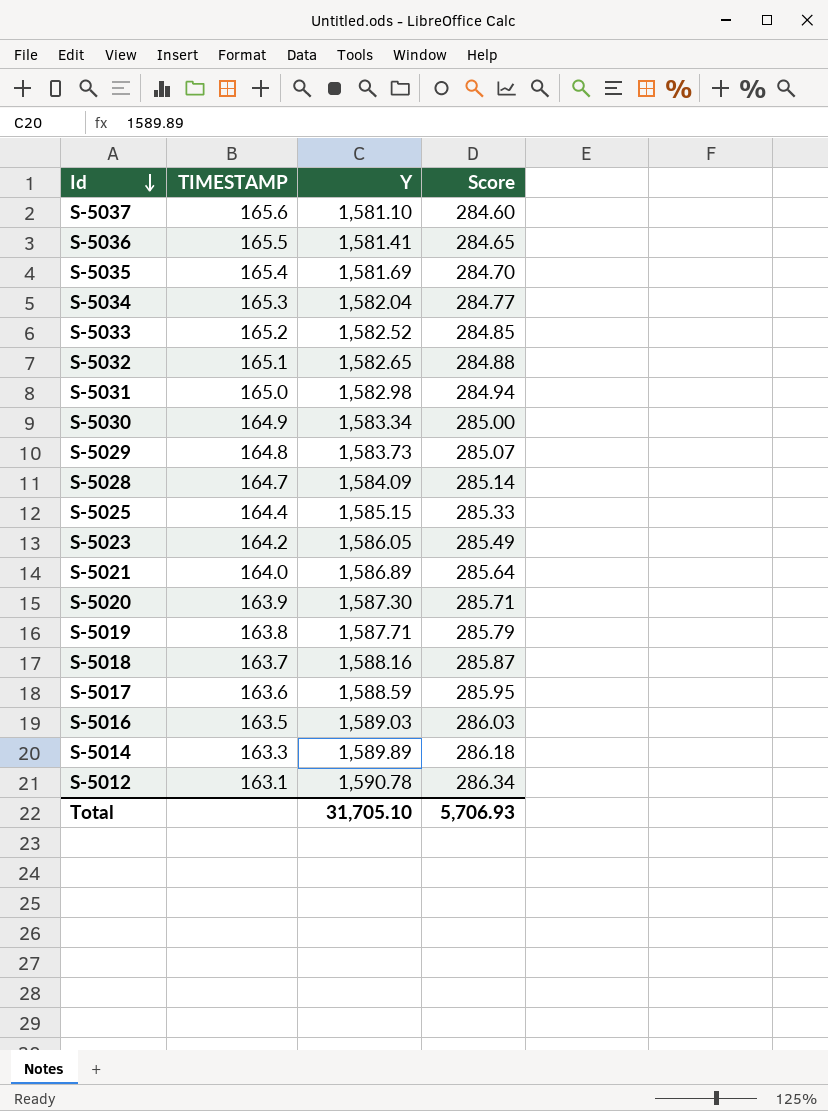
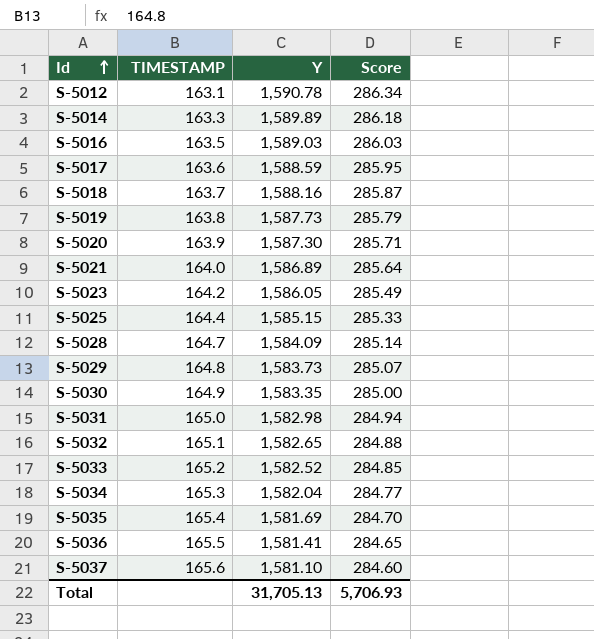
row order: Id descending -> Id ascending
S-5019 | Y: 1,587.71 -> 1,587.73
S-5030 | Y: 1,583.34 -> 1,583.35
Total | Y: 31,705.10 -> 31,705.13

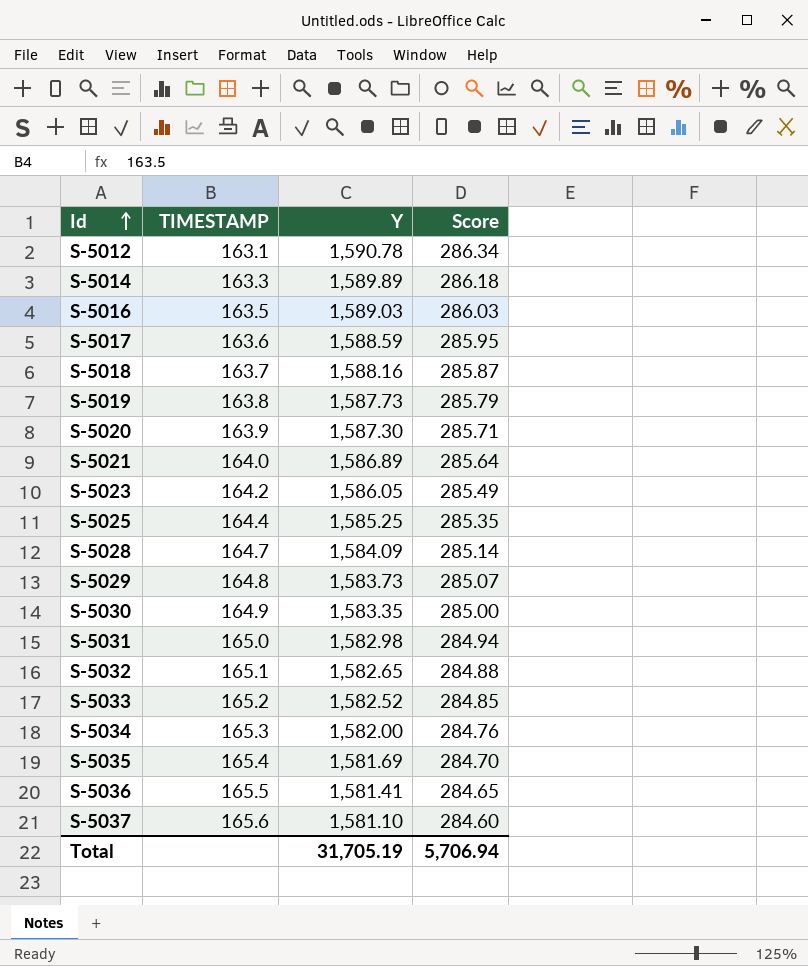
S-5025 | Y: 1,585.15 -> 1,585.25
S-5025 | Score: 285.33 -> 285.35
S-5034 | Y: 1,582.04 -> 1,582.00
S-5034 | Score: 284.77 -> 284.76
Total | Y: 31,705.13 -> 31,705.19
Total | Score: 5,706.93 -> 5,706.94

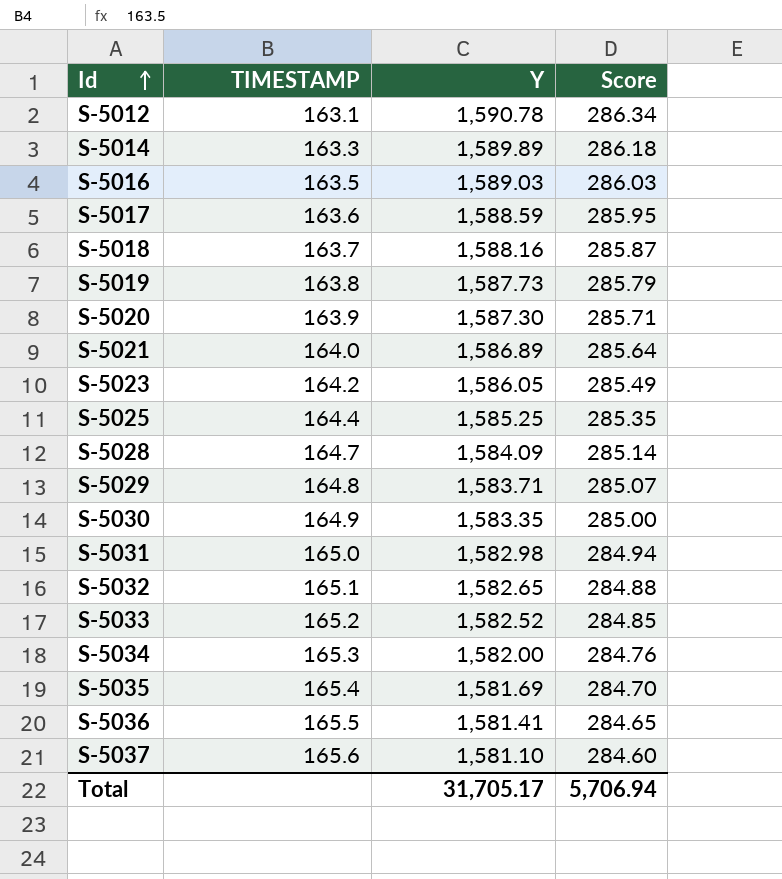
S-5029 | Y: 1,583.73 -> 1,583.71
Total | Y: 31,705.19 -> 31,705.17

